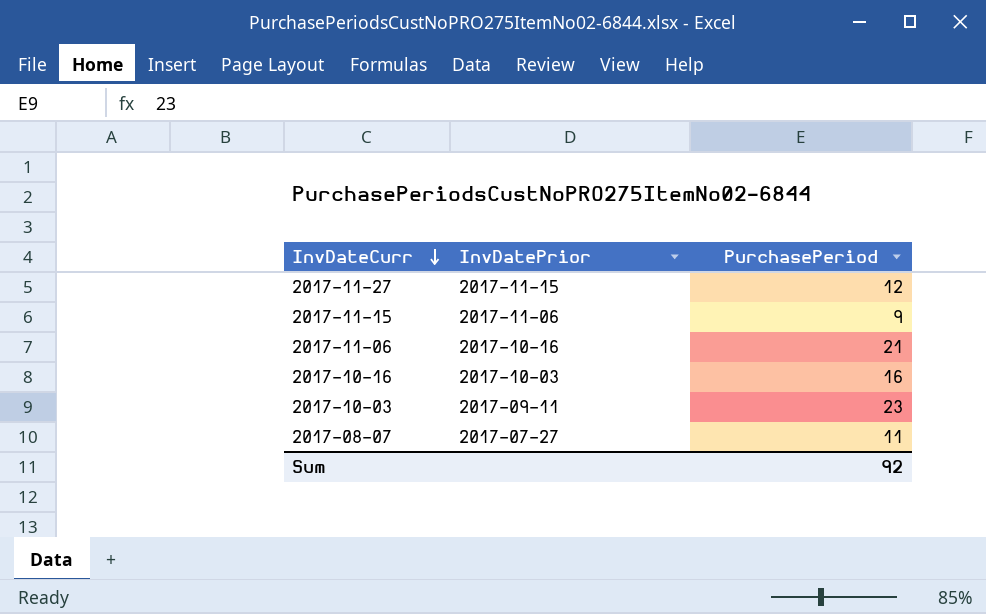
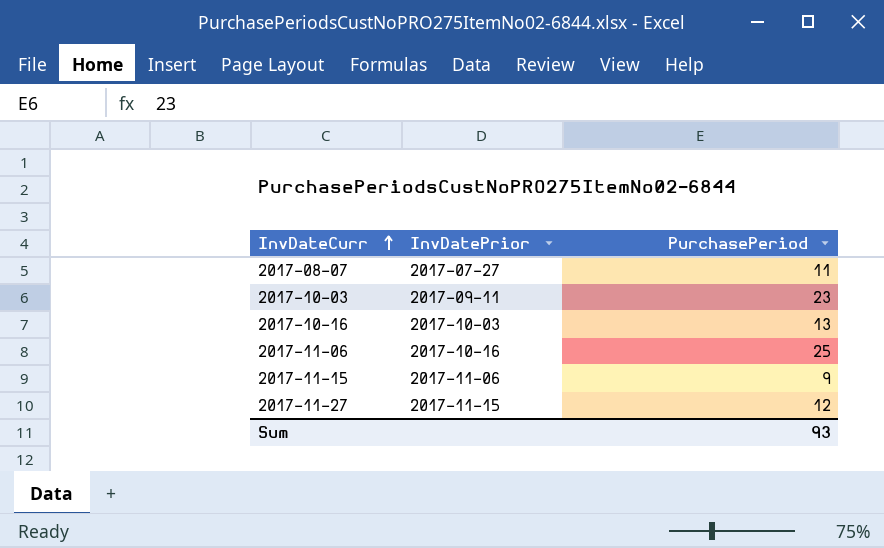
row order: InvDateCurr descending -> InvDateCurr ascending
2017-10-16 | PurchasePeriod: 16 -> 13
2017-11-06 | PurchasePeriod: 21 -> 25
Sum | PurchasePeriod: 92 -> 93

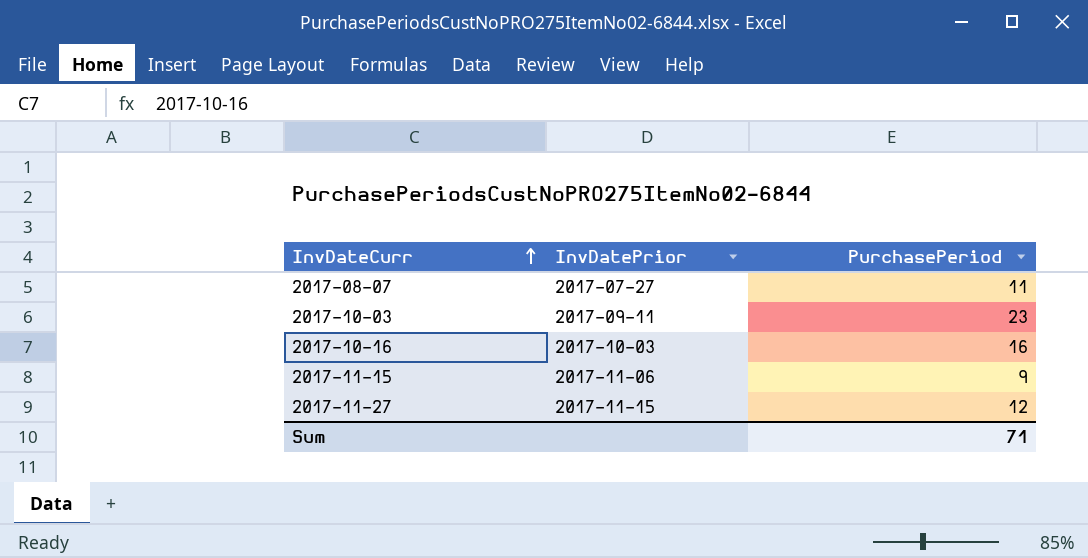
row 2017-11-06: 2017-10-16 | 25 -> none
2017-10-16 | PurchasePeriod: 13 -> 16
Sum | PurchasePeriod: 93 -> 71

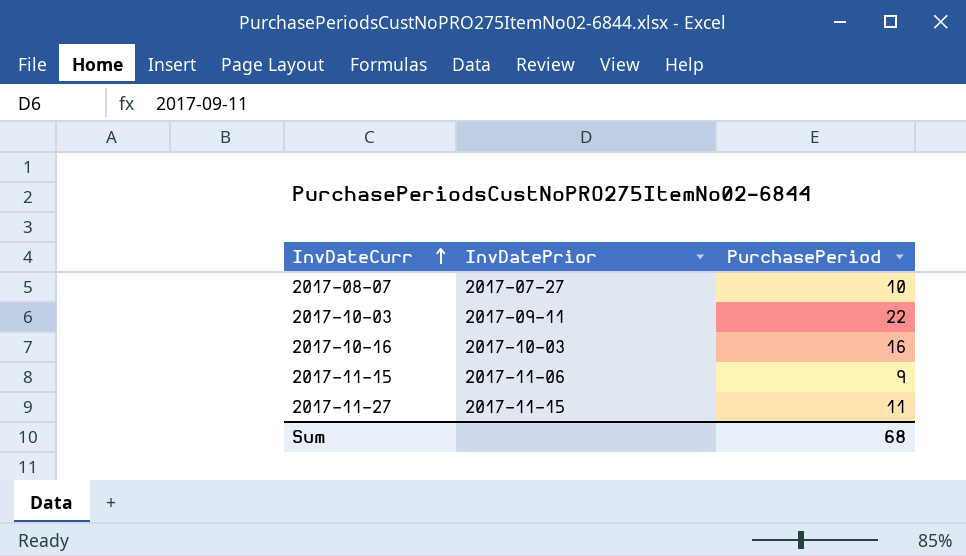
2017-08-07 | PurchasePeriod: 11 -> 10
2017-10-03 | PurchasePeriod: 23 -> 22
2017-11-27 | PurchasePeriod: 12 -> 11
Sum | PurchasePeriod: 71 -> 68

